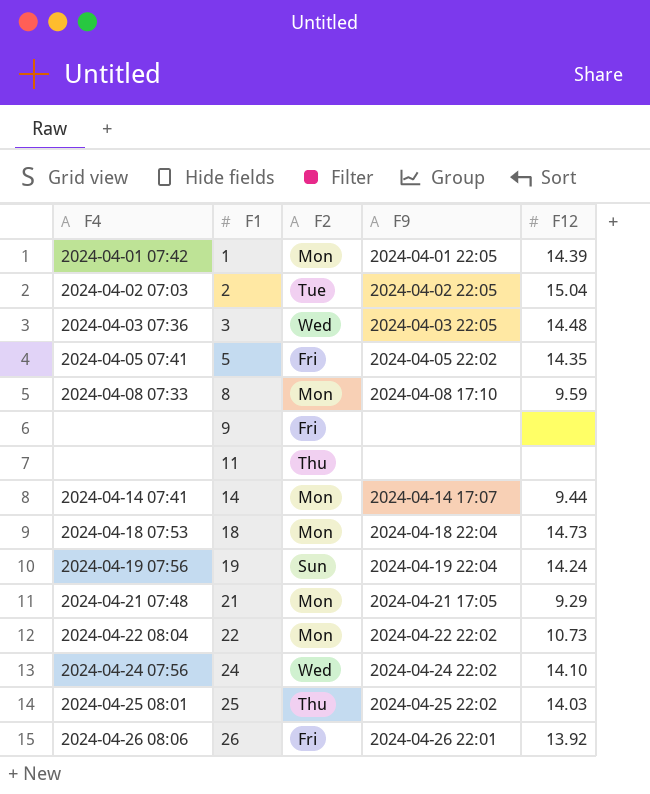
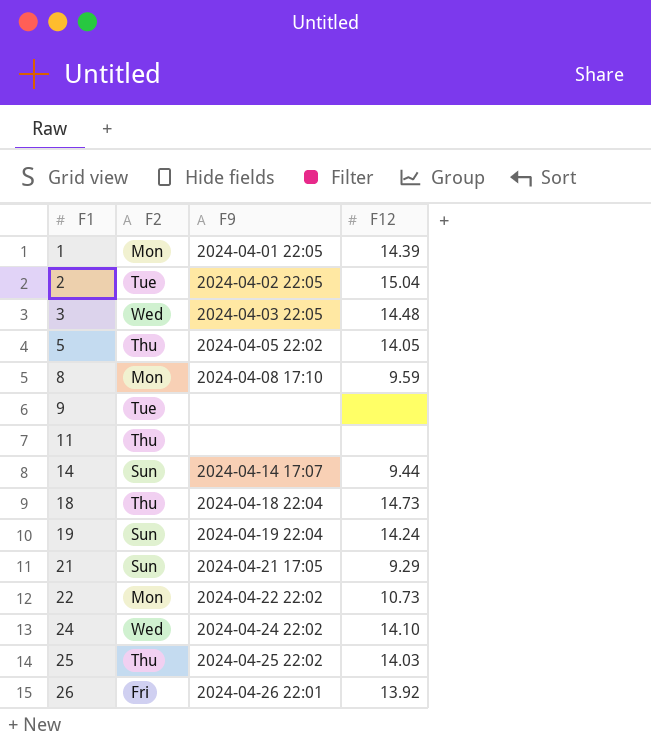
column F4 | position: 1 -> none
5 | F2: Fri -> Thu
5 | F12: 14.35 -> 14.05
9 | F2: Fri -> Tue
14 | F2: Mon -> Sun
18 | F2: Mon -> Thu
21 | F2: Mon -> Sun

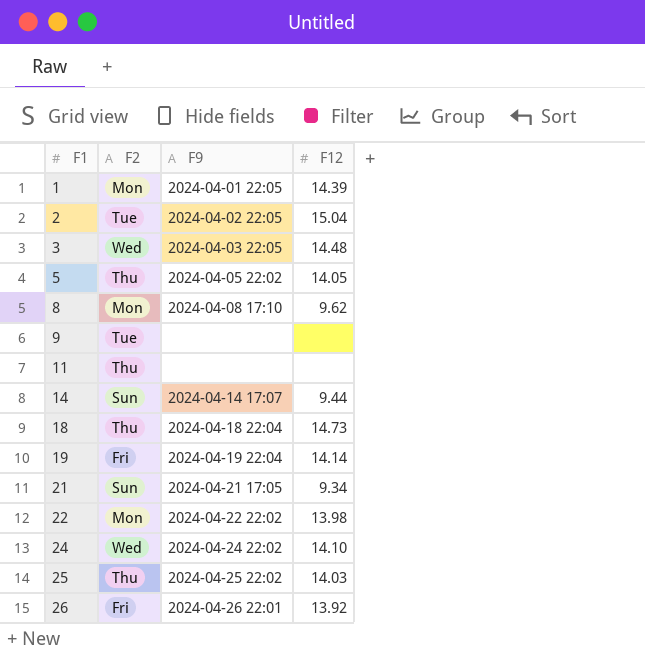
8 | F12: 9.59 -> 9.62
19 | F2: Sun -> Fri
19 | F12: 14.24 -> 14.14
21 | F12: 9.29 -> 9.34
22 | F12: 10.73 -> 13.98

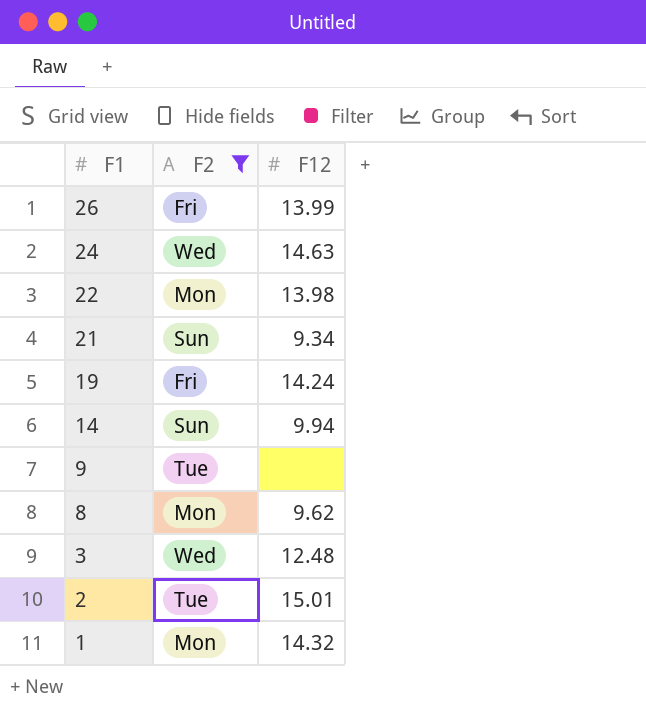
filter: none -> F2 != Thu
row order: F1 ascending -> F1 descending
column F9 | position: 3 -> none
26 | F12: 13.92 -> 13.99
24 | F12: 14.10 -> 14.63
19 | F12: 14.14 -> 14.24
14 | F12: 9.44 -> 9.94
3 | F12: 14.48 -> 12.48
2 | F12: 15.04 -> 15.01
1 | F12: 14.39 -> 14.32

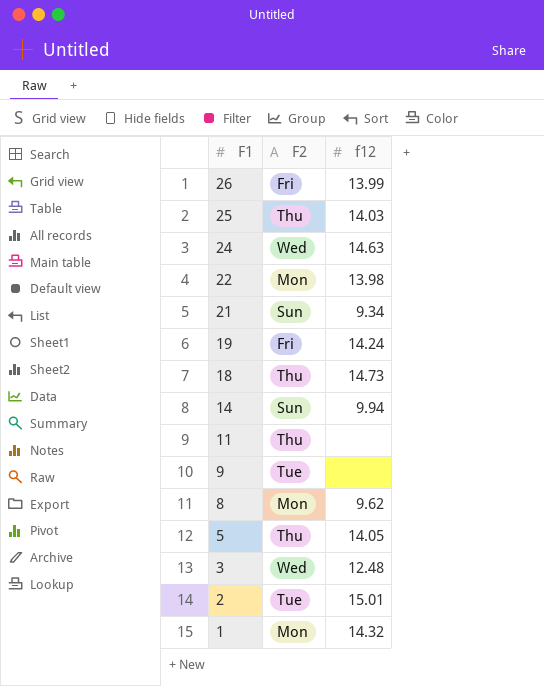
filter: F2 != Thu -> none
column name: F12 -> f12

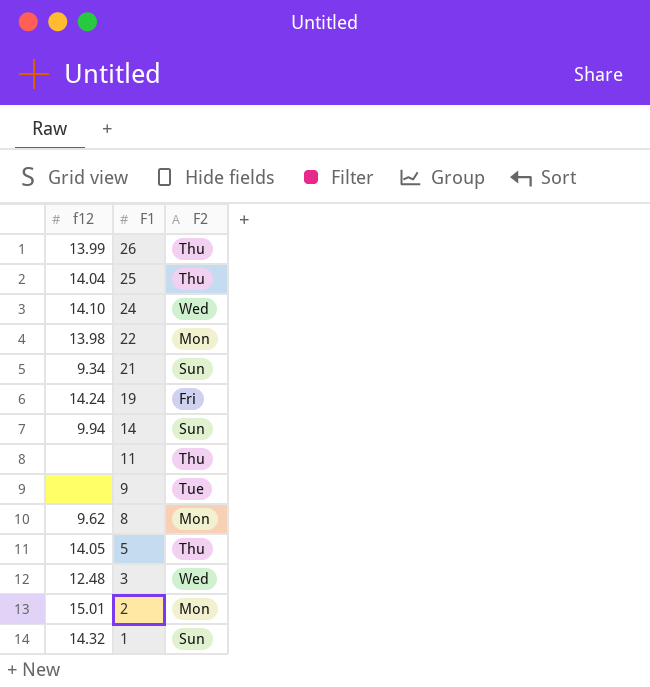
column f12 | position: 3 -> 1
row 18: Thu | 14.73 -> none
26 | F2: Fri -> Thu
25 | f12: 14.03 -> 14.04
24 | f12: 14.63 -> 14.10
2 | F2: Tue -> Mon
1 | F2: Mon -> Sun

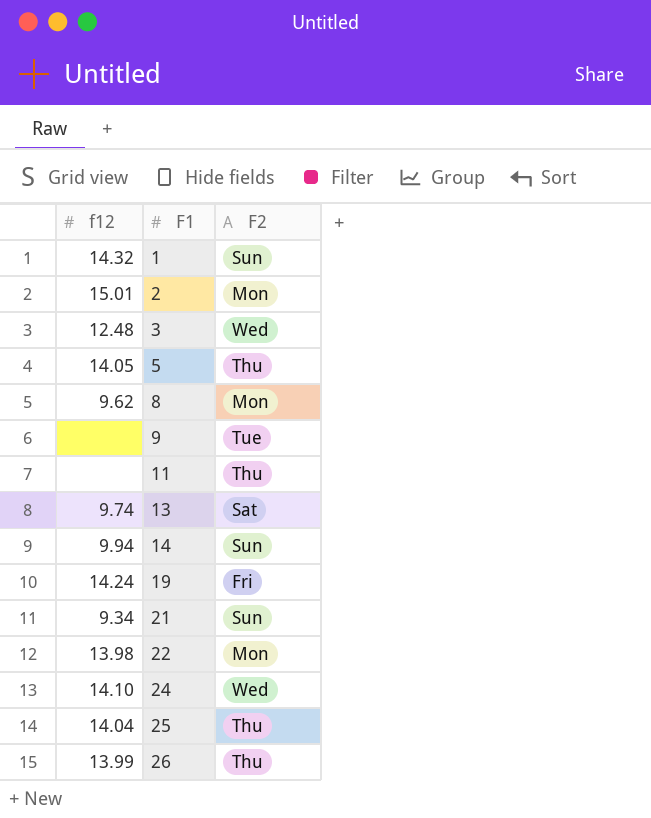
row order: F1 descending -> F1 ascending
row 13: none -> 9.74 | Sat

